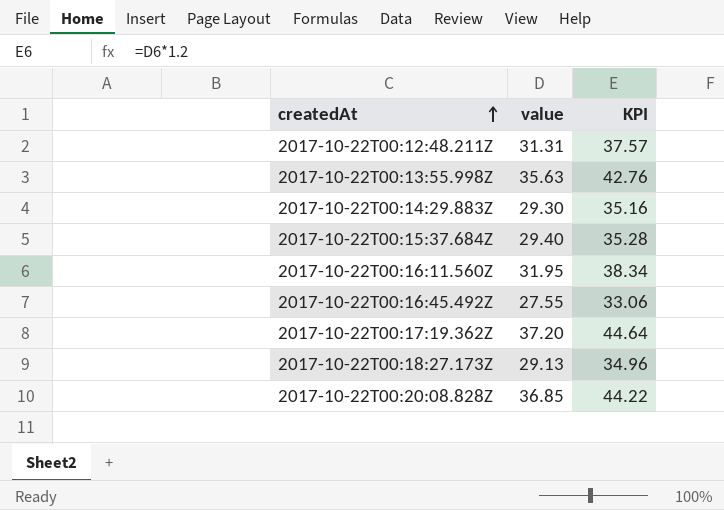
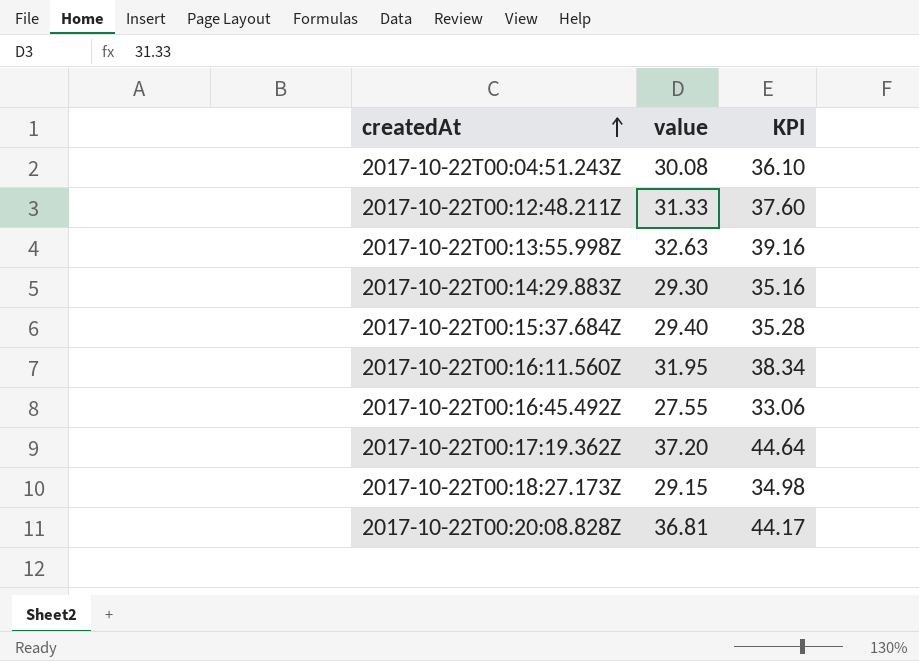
row 2017-10-22T00:04:51.243Z: none -> 30.08 | 36.10
2017-10-22T00:12:48.211Z | value: 31.31 -> 31.33
2017-10-22T00:12:48.211Z | KPI: 37.57 -> 37.60
2017-10-22T00:13:55.998Z | value: 35.63 -> 32.63
2017-10-22T00:13:55.998Z | KPI: 42.76 -> 39.16
2017-10-22T00:18:27.173Z | value: 29.13 -> 29.15
2017-10-22T00:18:27.173Z | KPI: 34.96 -> 34.98
2017-10-22T00:20:08.828Z | value: 36.85 -> 36.81
2017-10-22T00:20:08.828Z | KPI: 44.22 -> 44.17

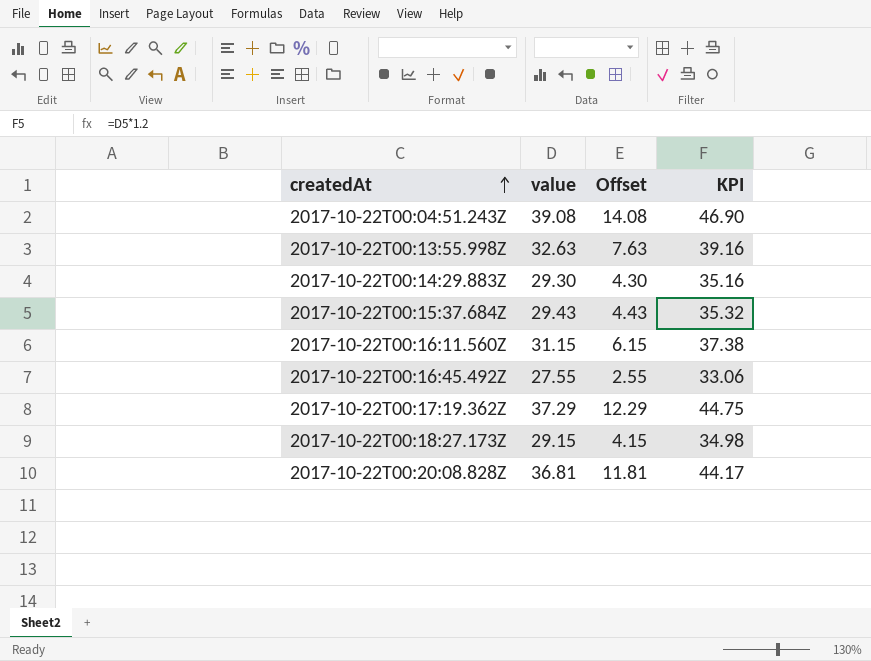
column Offset | formula: none -> [value] - 25
row 2017-10-22T00:12:48.211Z: 31.33 | 37.60 -> none
2017-10-22T00:04:51.243Z | value: 30.08 -> 39.08
2017-10-22T00:04:51.243Z | KPI: 36.10 -> 46.90
2017-10-22T00:15:37.684Z | value: 29.40 -> 29.43
2017-10-22T00:15:37.684Z | KPI: 35.28 -> 35.32
2017-10-22T00:16:11.560Z | value: 31.95 -> 31.15
2017-10-22T00:16:11.560Z | KPI: 38.34 -> 37.38
2017-10-22T00:17:19.362Z | value: 37.20 -> 37.29
2017-10-22T00:17:19.362Z | KPI: 44.64 -> 44.75

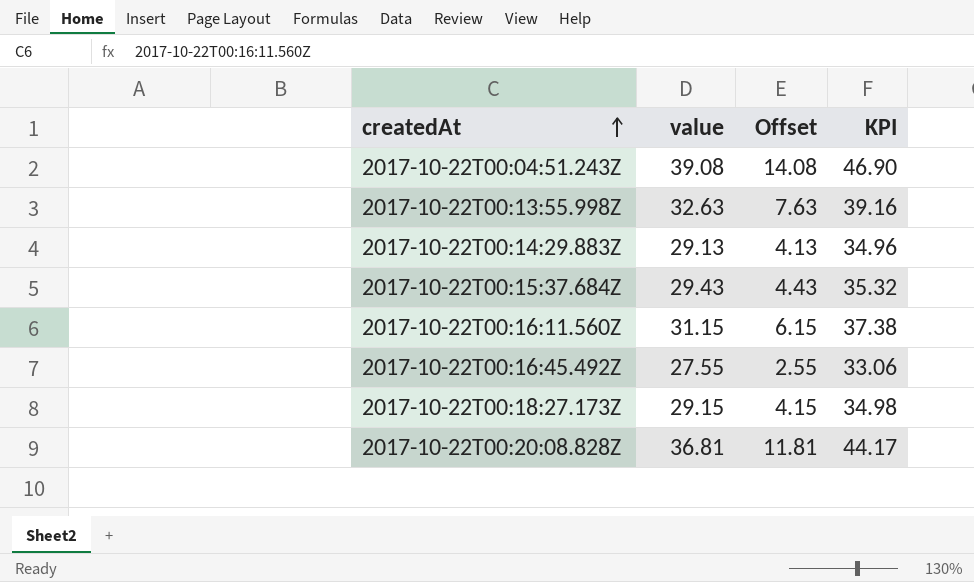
row 2017-10-22T00:17:19.362Z: 37.29 | 12.29 | 44.75 -> none
2017-10-22T00:14:29.883Z | value: 29.30 -> 29.13
2017-10-22T00:14:29.883Z | Offset: 4.30 -> 4.13
2017-10-22T00:14:29.883Z | KPI: 35.16 -> 34.96

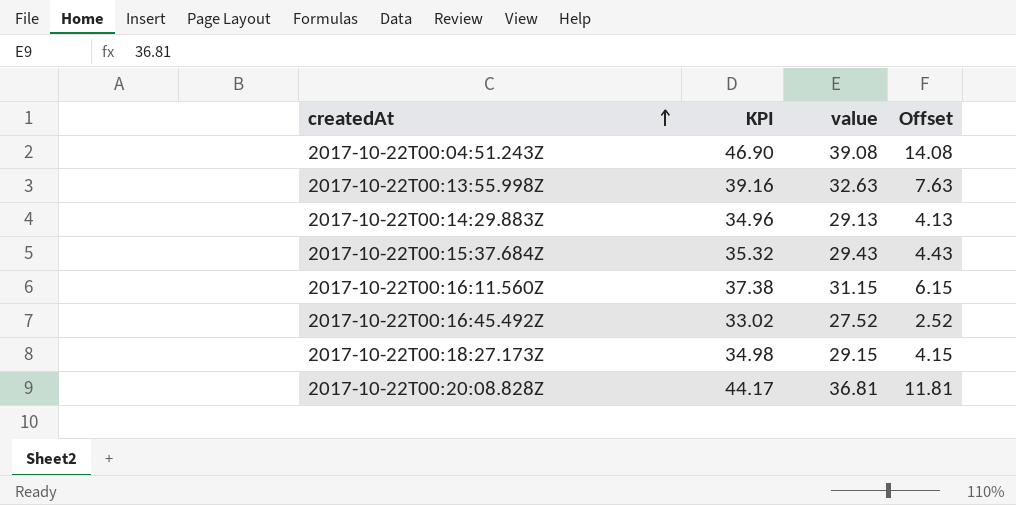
column KPI | position: 4 -> 2
2017-10-22T00:16:45.492Z | KPI: 33.06 -> 33.02
2017-10-22T00:16:45.492Z | value: 27.55 -> 27.52
2017-10-22T00:16:45.492Z | Offset: 2.55 -> 2.52

